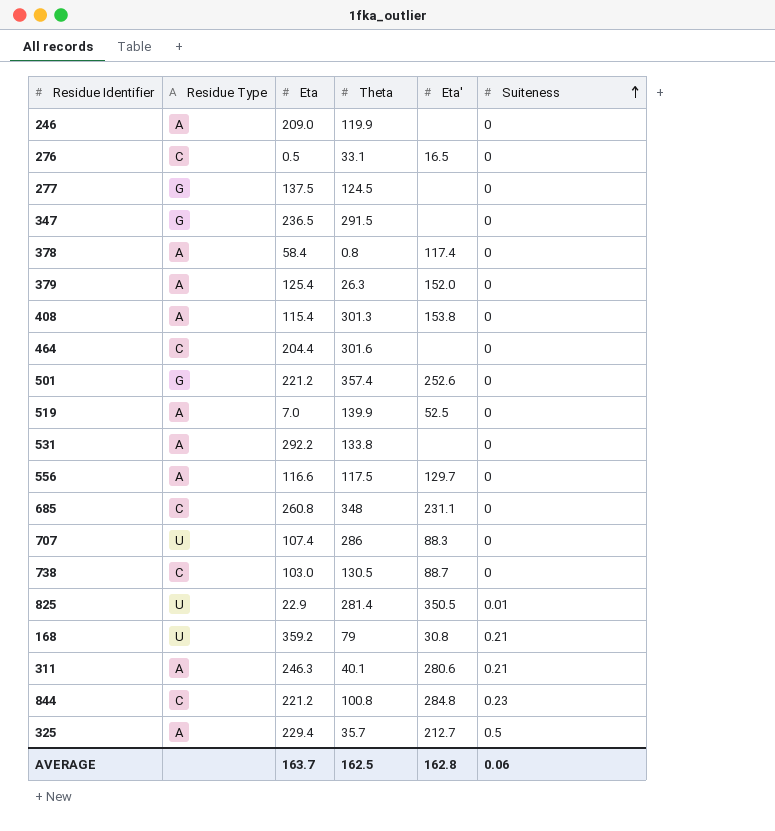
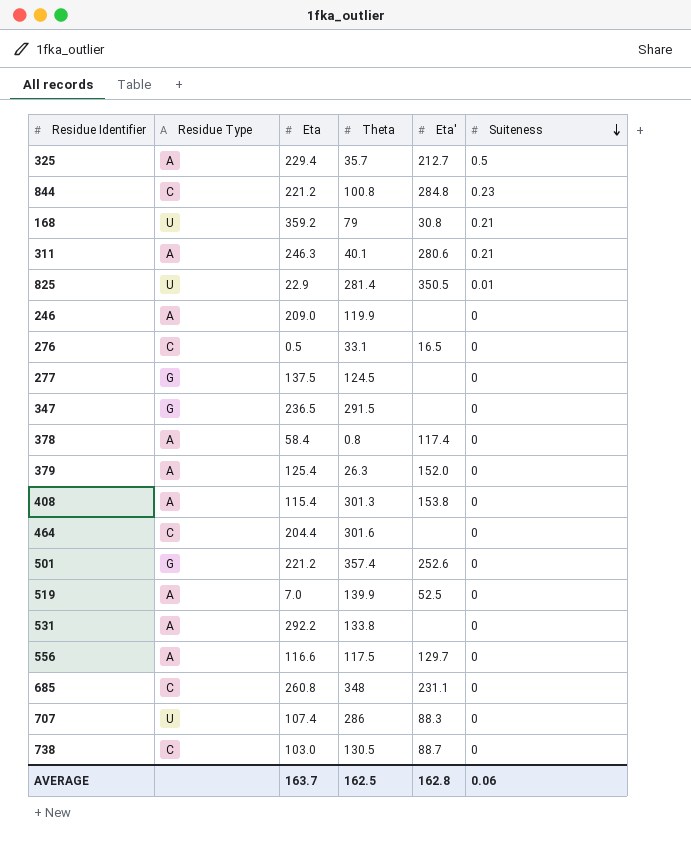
row order: Suiteness ascending -> Suiteness descending

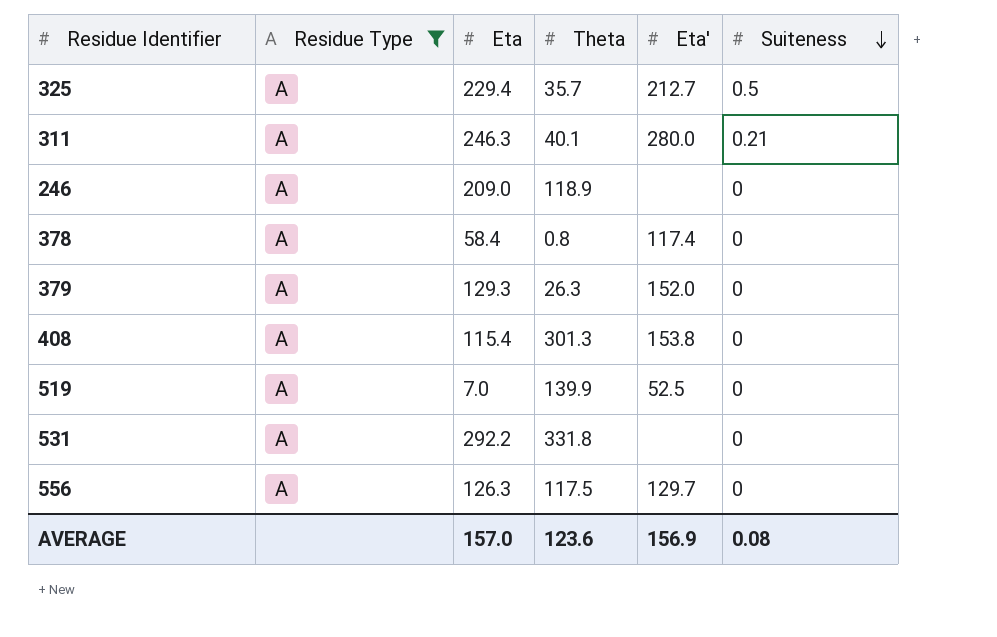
filter: none -> Residue Type = A
311 | Eta': 280.6 -> 280.0
246 | Theta: 119.9 -> 118.9
379 | Eta: 125.4 -> 129.3
531 | Theta: 133.8 -> 331.8
556 | Eta: 116.6 -> 126.3
AVERAGE | Eta: 163.7 -> 157.0
AVERAGE | Theta: 162.5 -> 123.6
AVERAGE | Eta': 162.8 -> 156.9
AVERAGE | Suiteness: 0.06 -> 0.08

